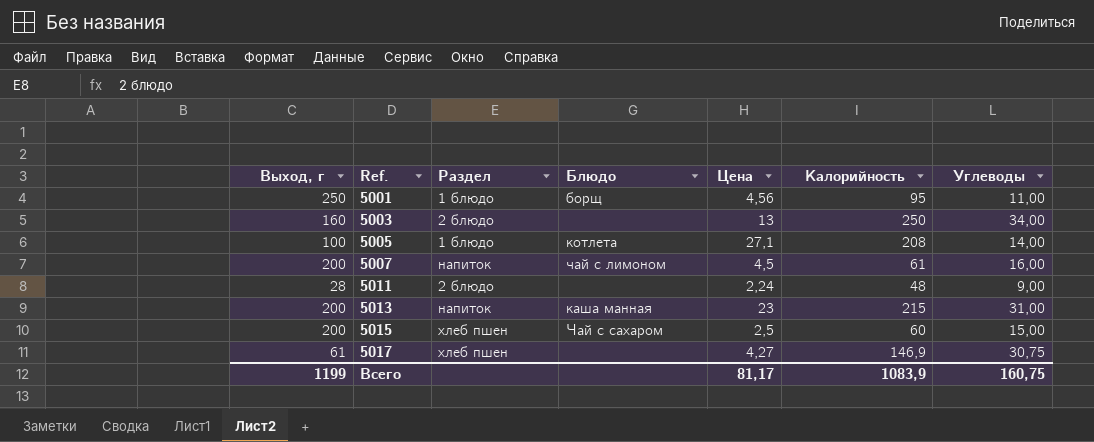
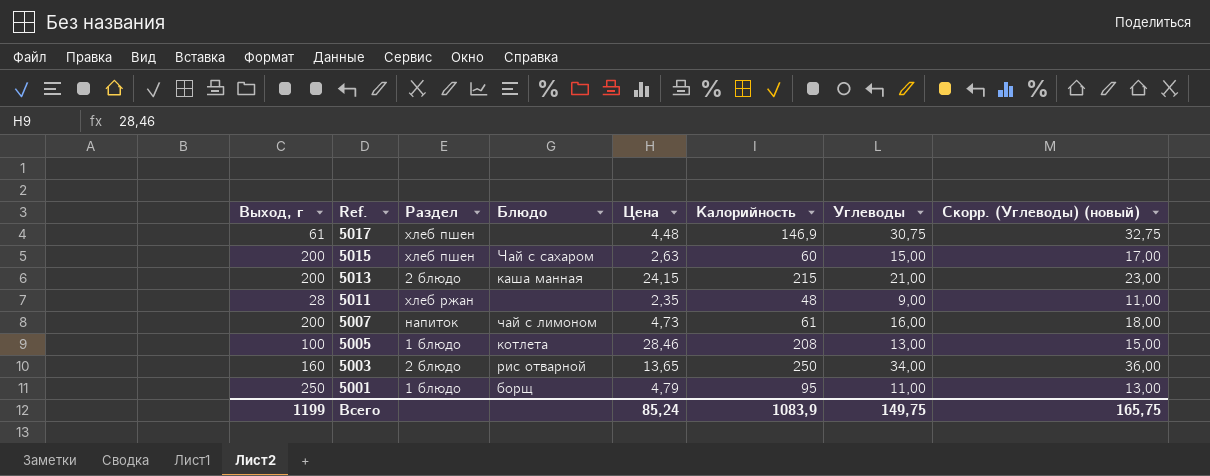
row order: Ref. ascending -> Ref. descending
column Скорр. (Углеводы) (новый) | formula: none -> [Углеводы] + 2
5017 | Цена: 4,27 -> 4,48
5015 | Цена: 2,5 -> 2,63
5013 | Раздел: напиток -> 2 блюдо
5013 | Цена: 23 -> 24,15
5013 | Углеводы: 31,00 -> 21,00
5011 | Раздел: 2 блюдо -> хлеб ржан
5011 | Цена: 2,24 -> 2,35
5007 | Цена: 4,5 -> 4,73
5005 | Цена: 27,1 -> 28,46
5005 | Углеводы: 14,00 -> 13,00
5003 | Блюдо: none -> рис отварной
5003 | Цена: 13 -> 13,65
5001 | Цена: 4,56 -> 4,79
Всего | Цена: 81,17 -> 85,24
Всего | Углеводы: 160,75 -> 149,75

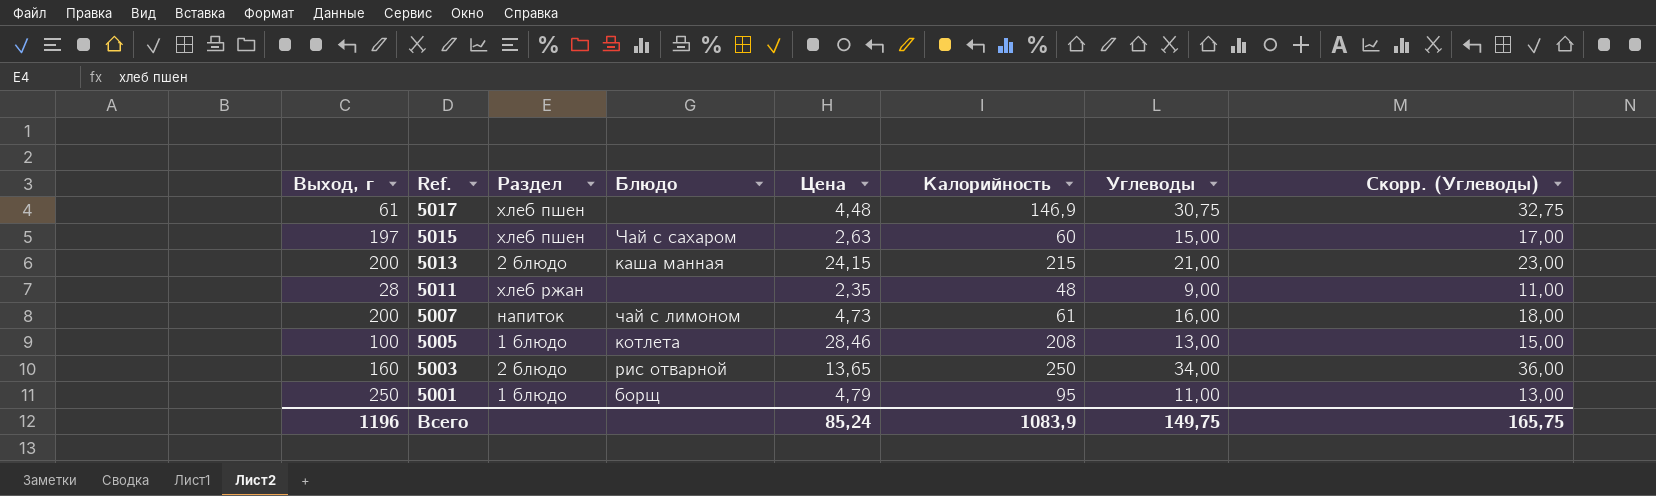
column name: Скорр. (Углеводы) (новый) -> Скорр. (Углеводы)
5015 | Выход, г: 200 -> 197
Всего | Выход, г: 1199 -> 1196

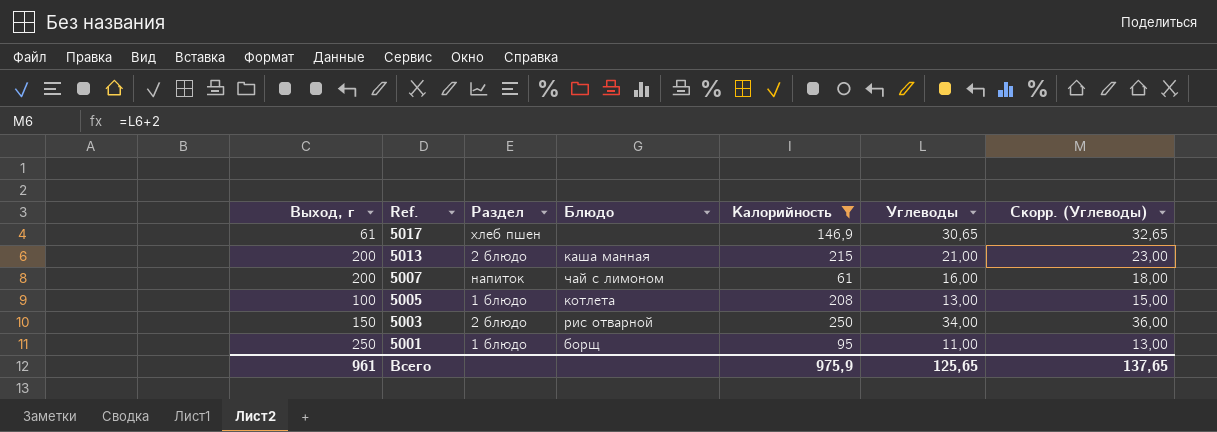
filter: none -> Калорийность >= 61
column Цена | position: 5 -> none
5017 | Углеводы: 30,75 -> 30,65
5017 | Скорр. (Углеводы): 32,75 -> 32,65
5003 | Выход, г: 160 -> 150
Всего | Выход, г: 1196 -> 961
Всего | Калорийность: 1083,9 -> 975,9
Всего | Углеводы: 149,75 -> 125,65
Всего | Скорр. (Углеводы): 165,75 -> 137,65

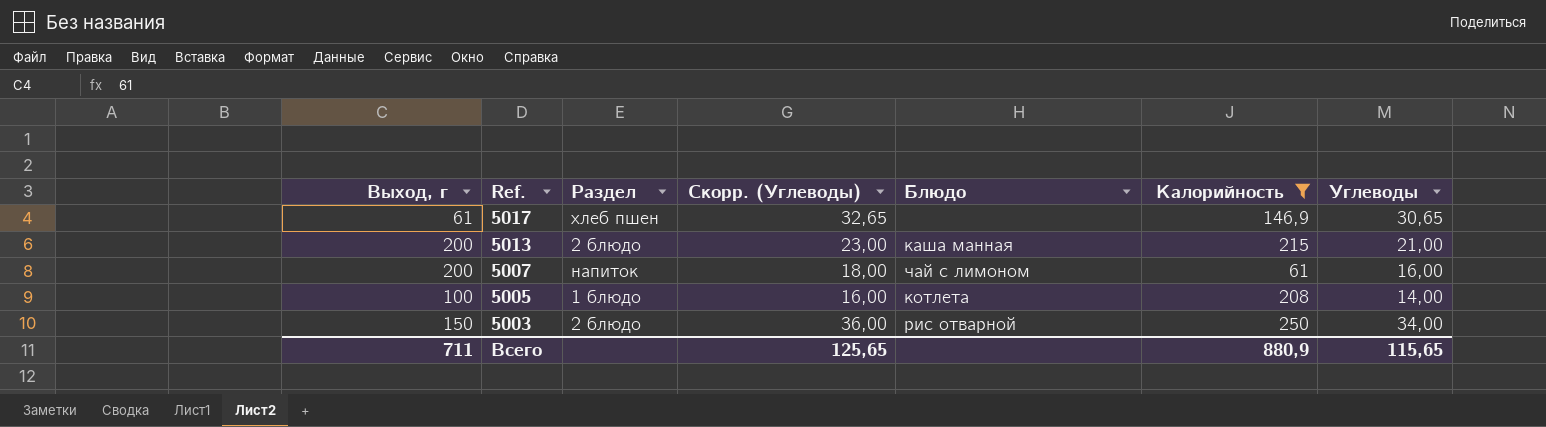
column Скорр. (Углеводы) | position: 7 -> 4
row 5001: 250 | 1 блюдо | борщ | 95 | 11,00 | 13,00 -> none
5005 | Скорр. (Углеводы): 15,00 -> 16,00
5005 | Углеводы: 13,00 -> 14,00
Всего | Выход, г: 961 -> 711
Всего | Скорр. (Углеводы): 137,65 -> 125,65
Всего | Калорийность: 975,9 -> 880,9
Всего | Углеводы: 125,65 -> 115,65

